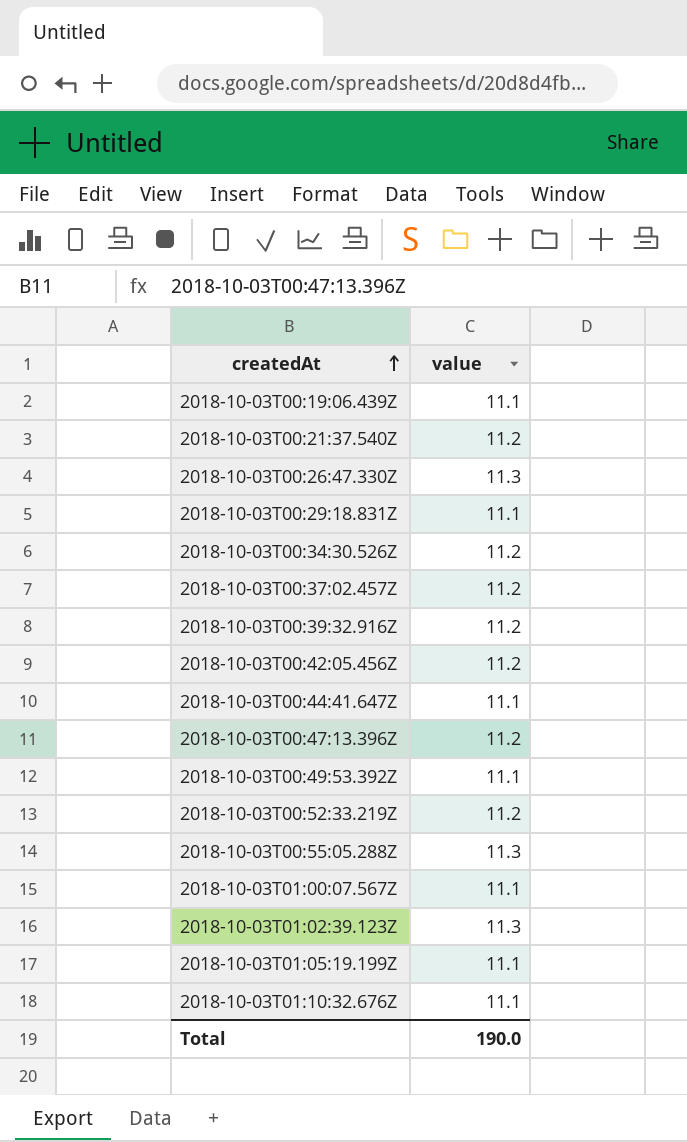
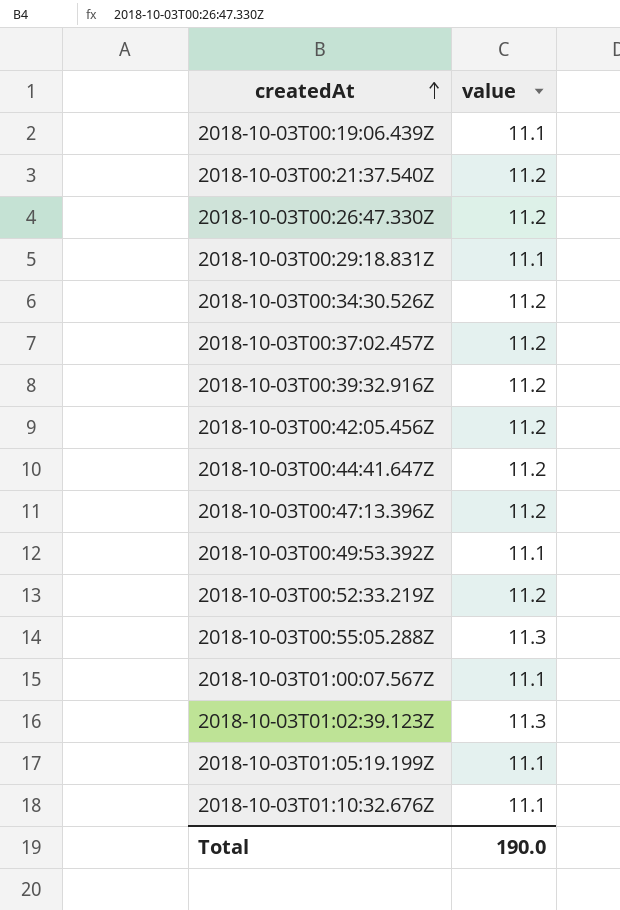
2018-10-03T00:26:47.330Z | value: 11.3 -> 11.2
2018-10-03T00:44:41.647Z | value: 11.1 -> 11.2

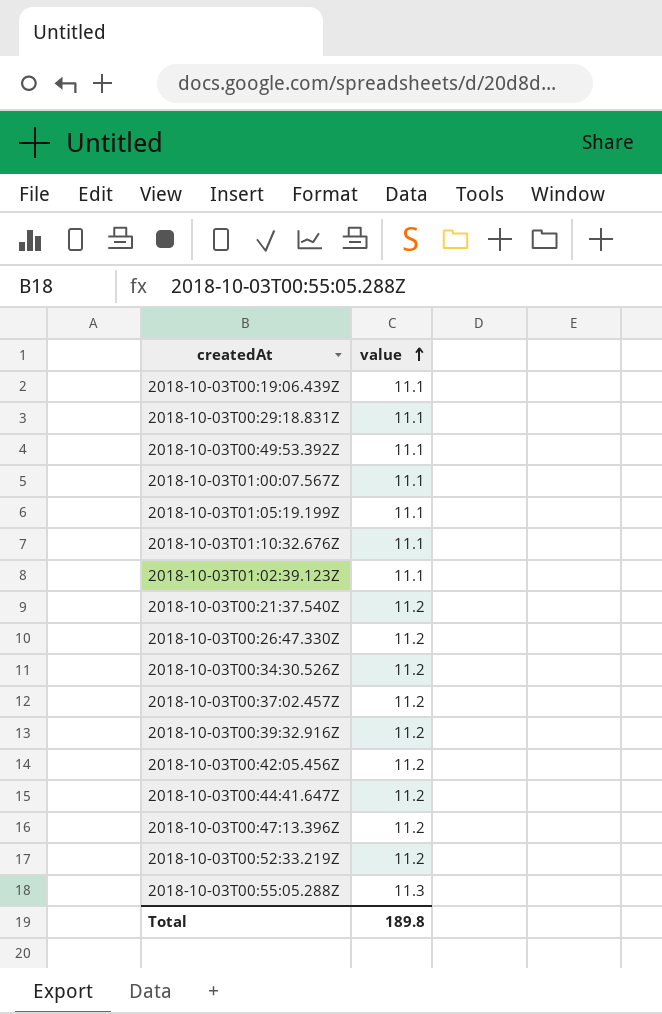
row order: createdAt ascending -> value ascending
2018-10-03T01:02:39.123Z | value: 11.3 -> 11.1
Total | value: 190.0 -> 189.8

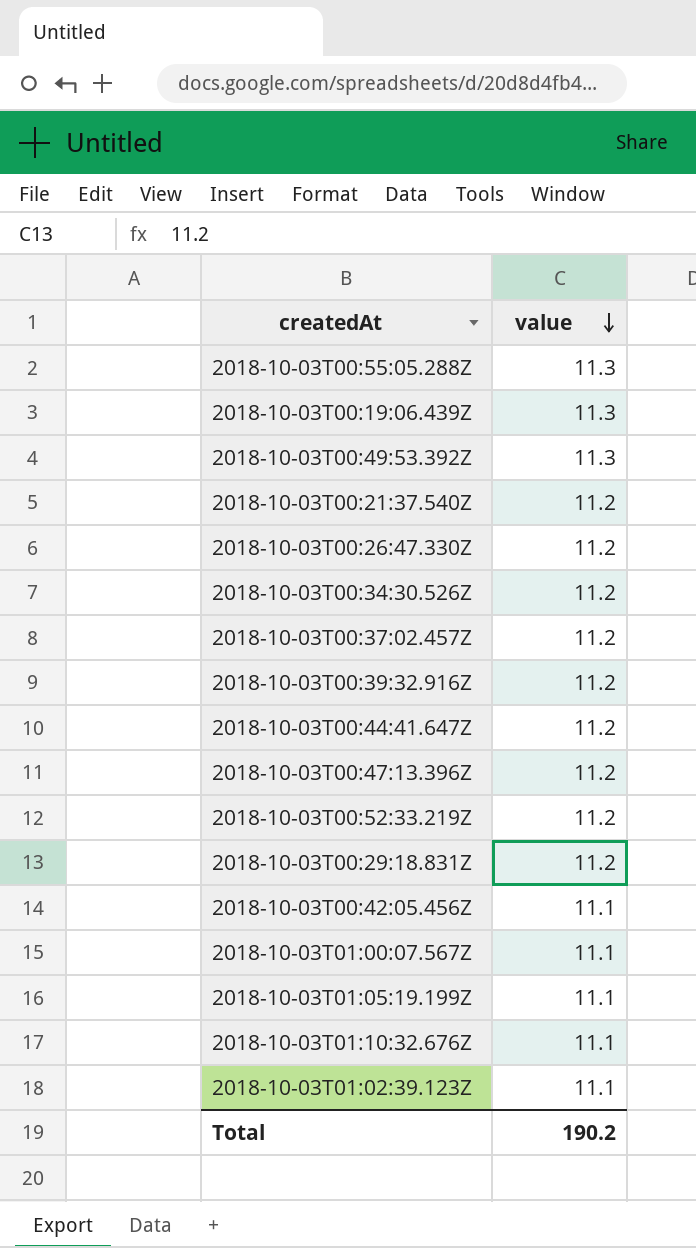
row order: value ascending -> value descending
2018-10-03T00:19:06.439Z | value: 11.1 -> 11.3
2018-10-03T00:49:53.392Z | value: 11.1 -> 11.3
2018-10-03T00:29:18.831Z | value: 11.1 -> 11.2
2018-10-03T00:42:05.456Z | value: 11.2 -> 11.1
Total | value: 189.8 -> 190.2

